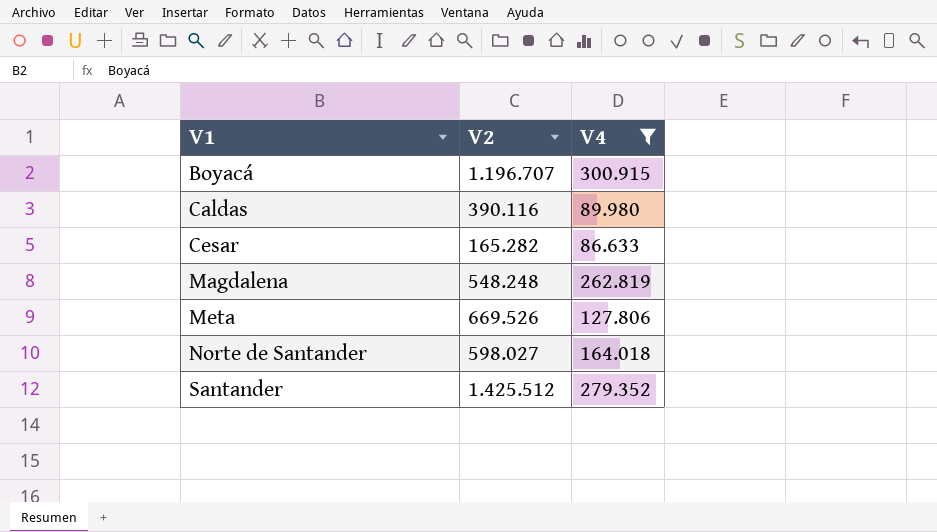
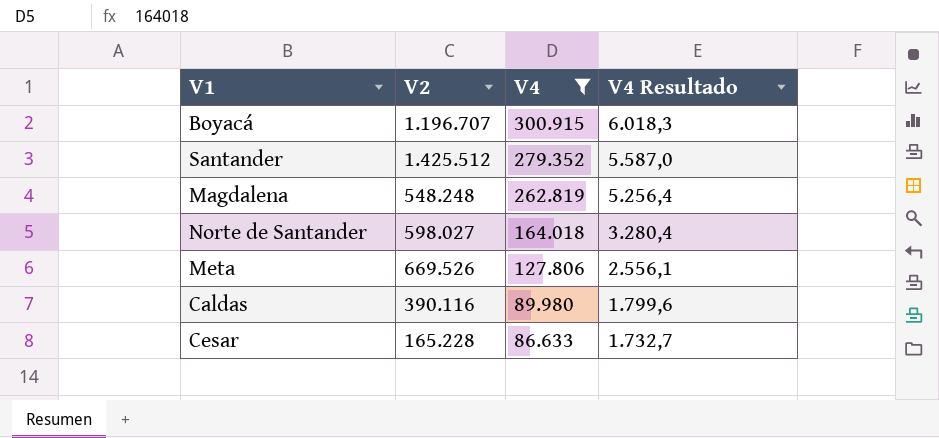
row order: V1 ascending -> V4 descending
column V4 Resultado | formula: none -> [V4] * 0,02
Cesar | V2: 165.282 -> 165.228

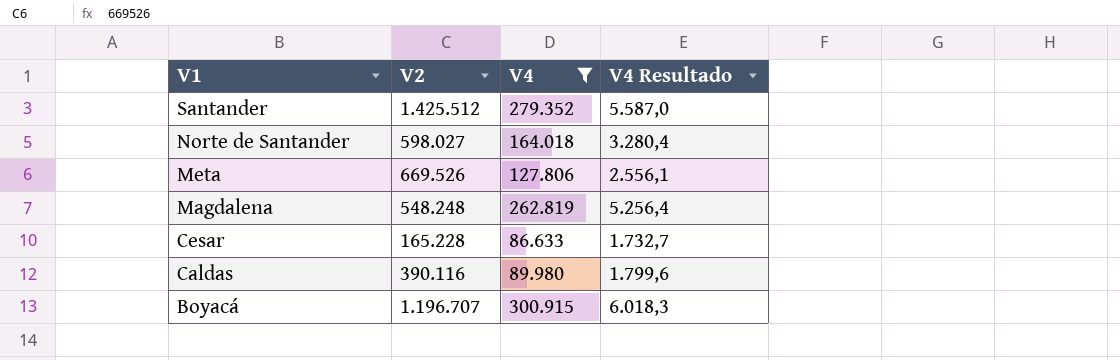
row order: V4 descending -> V1 descending

